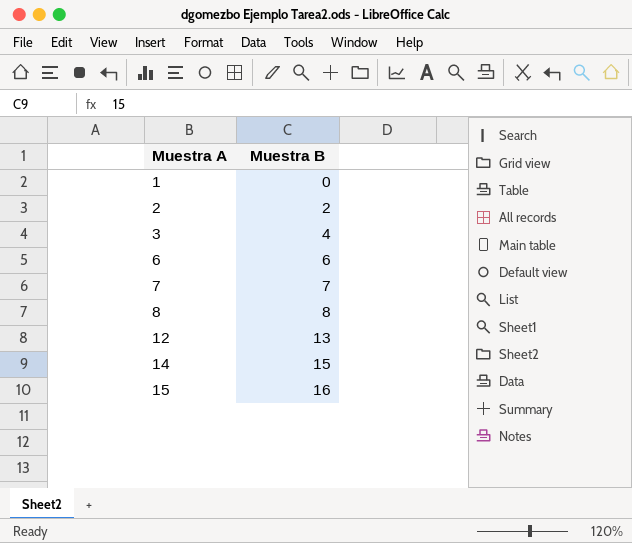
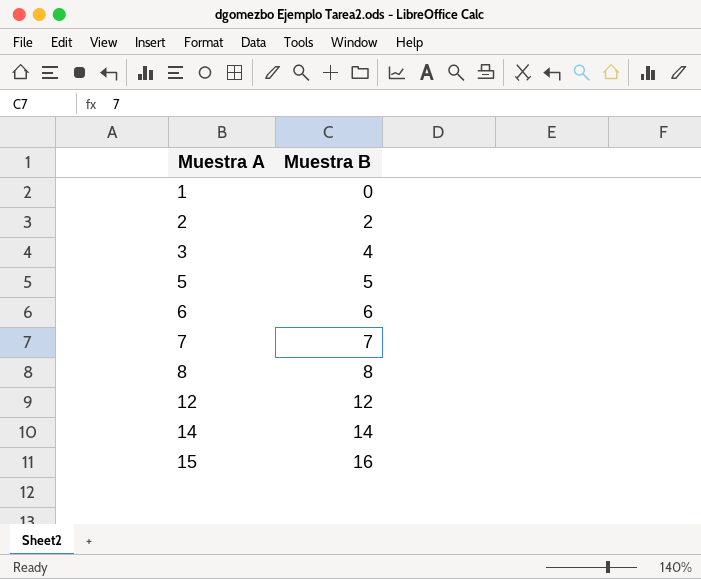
row 5: none -> 5
12 | Muestra B: 13 -> 12
14 | Muestra B: 15 -> 14

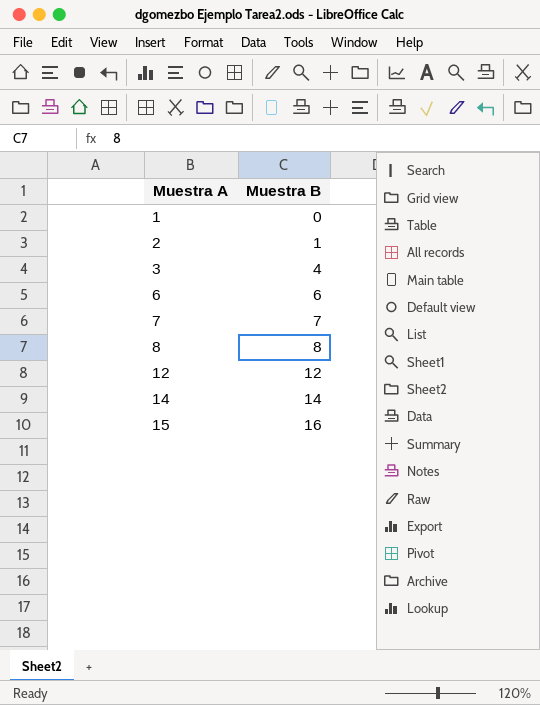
row 5: 5 -> none
2 | Muestra B: 2 -> 1

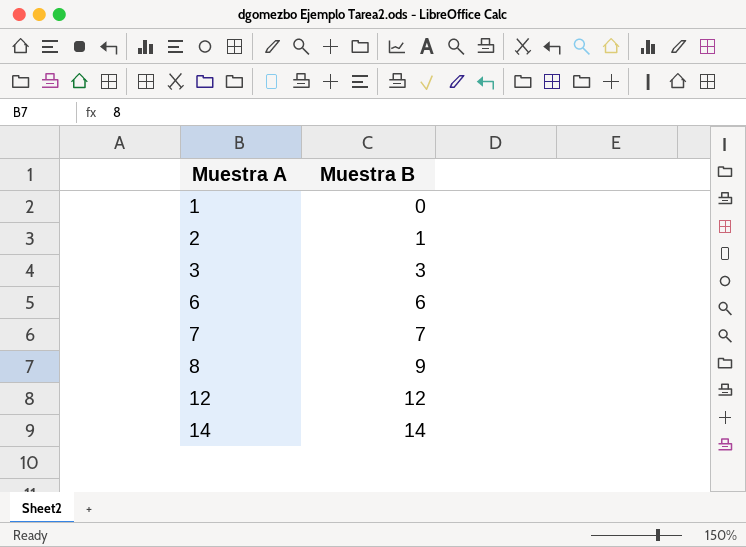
row 15: 16 -> none
3 | Muestra B: 4 -> 3
8 | Muestra B: 8 -> 9

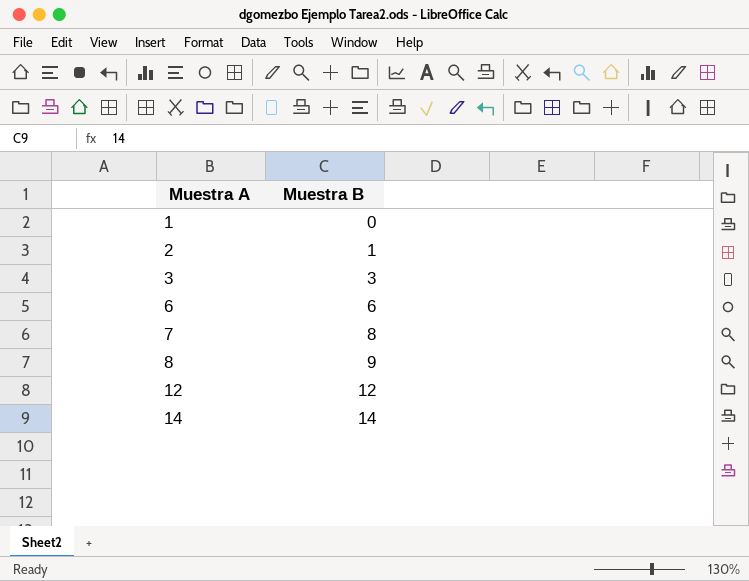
7 | Muestra B: 7 -> 8

